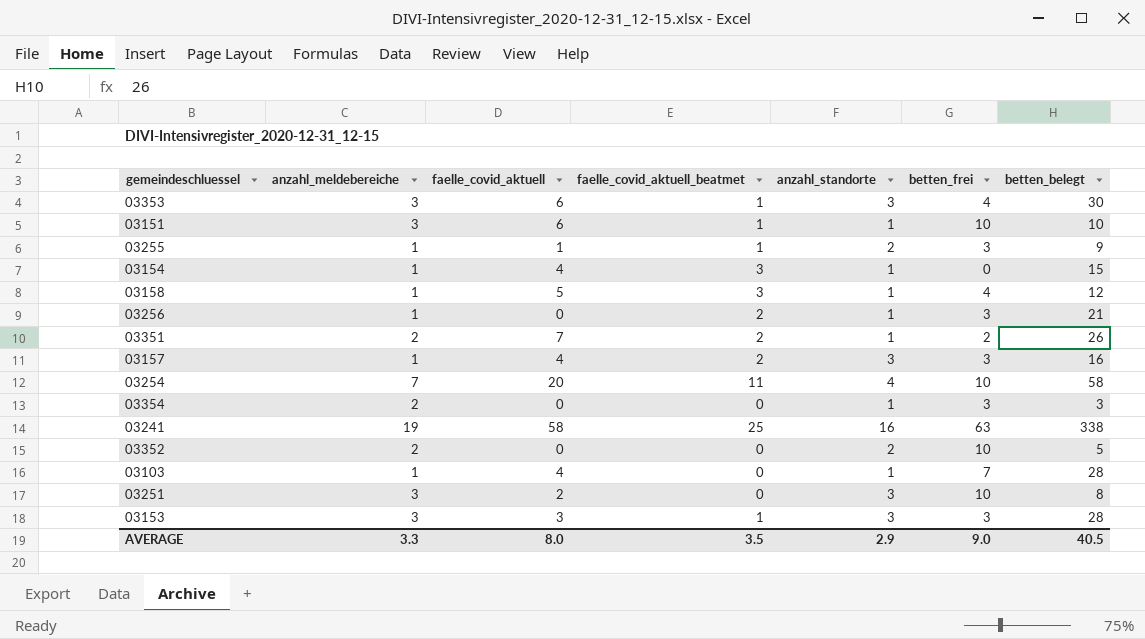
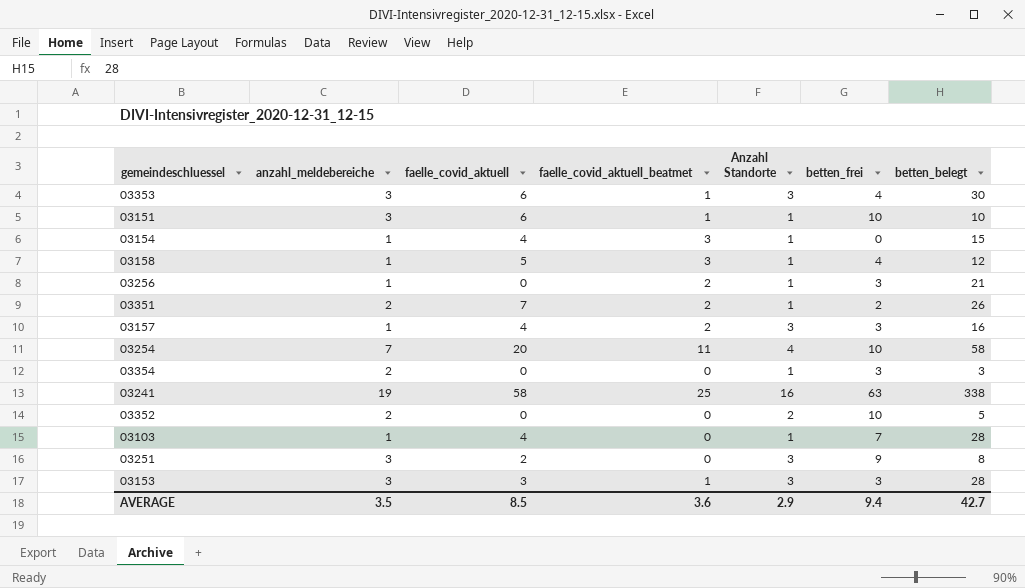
column name: anzahl_standorte -> Anzahl Standorte
row 03255: 1 | 1 | 1 | 2 | 3 | 9 -> none
03251 | betten_frei: 10 -> 9
AVERAGE | anzahl_meldebereiche: 3.3 -> 3.5
AVERAGE | faelle_covid_aktuell: 8.0 -> 8.5
AVERAGE | faelle_covid_aktuell_beatmet: 3.5 -> 3.6
AVERAGE | betten_frei: 9.0 -> 9.4
AVERAGE | betten_belegt: 40.5 -> 42.7

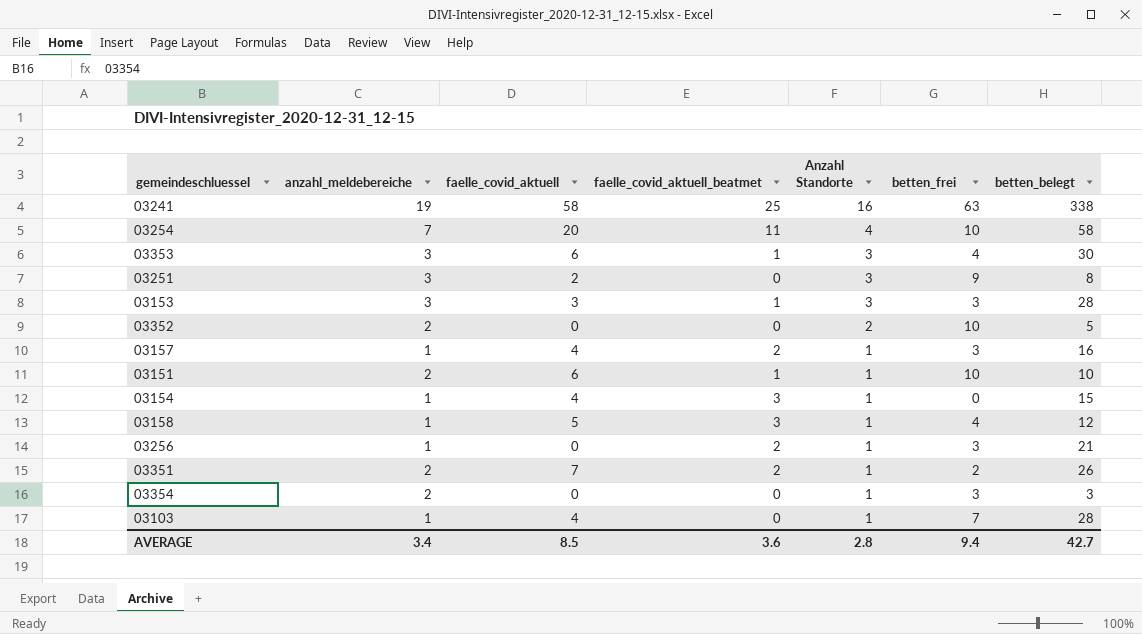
row order: none -> Anzahl Standorte descending
03157 | Anzahl Standorte: 3 -> 1
03151 | anzahl_meldebereiche: 3 -> 2
AVERAGE | anzahl_meldebereiche: 3.5 -> 3.4
AVERAGE | Anzahl Standorte: 2.9 -> 2.8

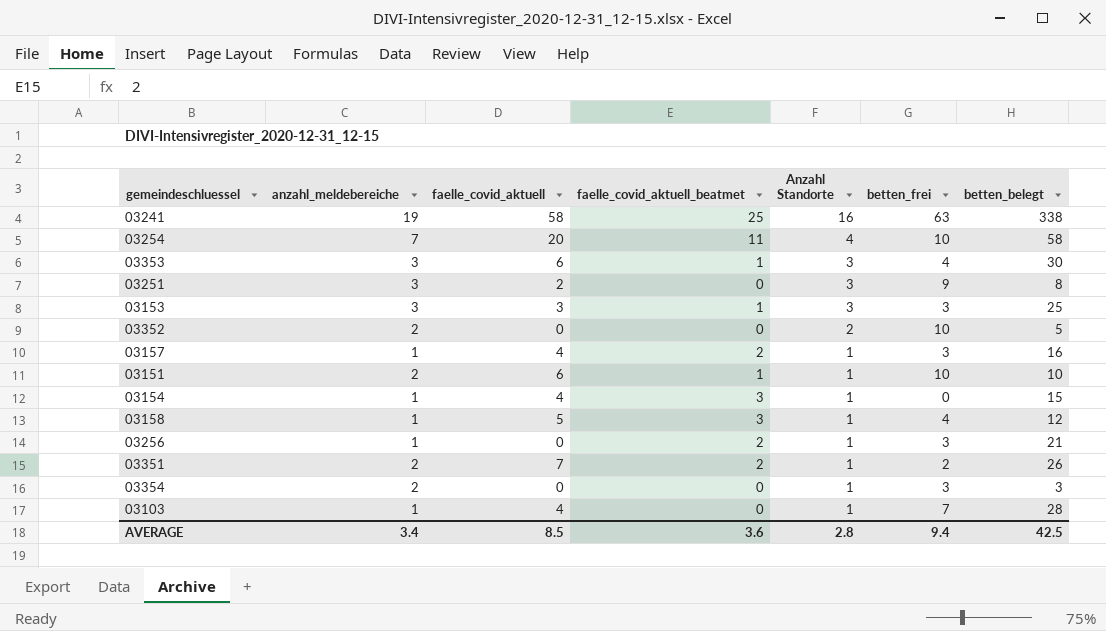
03153 | betten_belegt: 28 -> 25
AVERAGE | betten_belegt: 42.7 -> 42.5

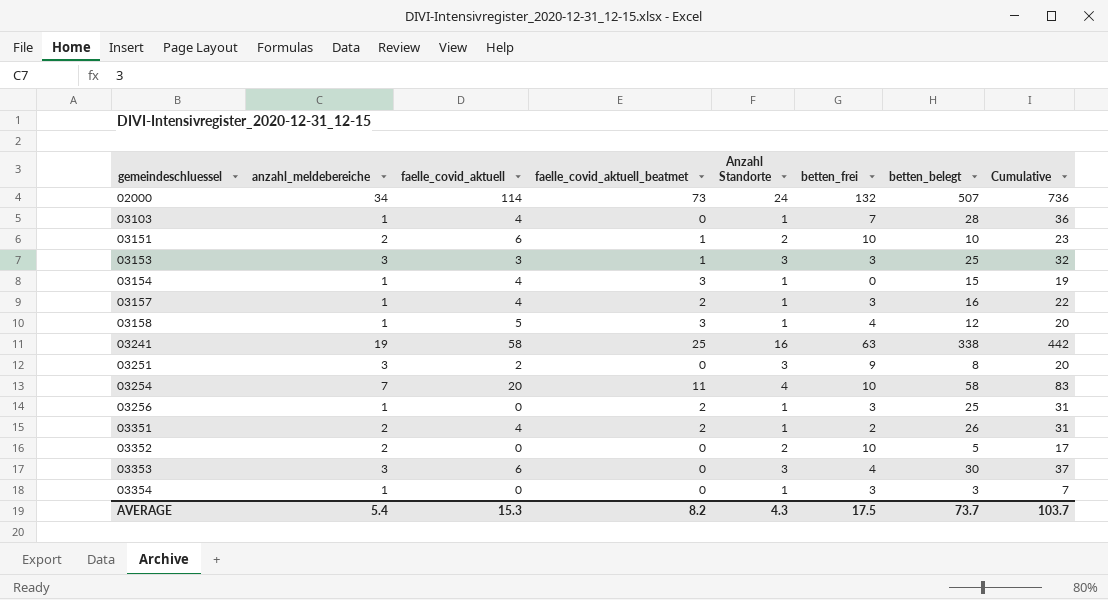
row order: Anzahl Standorte descending -> gemeindeschluessel ascending
column Cumulative | formula: none -> [faelle_covid_aktuell_beatmet] + [Anzahl Standorte] + [betten_frei] + [betten_belegt]
row 02000: none -> 34 | 114 | 73 | 24 | 132 | 507 | 736
03151 | Anzahl Standorte: 1 -> 2
03256 | betten_belegt: 21 -> 25
03351 | faelle_covid_aktuell: 7 -> 4
03353 | faelle_covid_aktuell_beatmet: 1 -> 0
03354 | anzahl_meldebereiche: 2 -> 1
AVERAGE | anzahl_meldebereiche: 3.4 -> 5.4
AVERAGE | faelle_covid_aktuell: 8.5 -> 15.3
AVERAGE | faelle_covid_aktuell_beatmet: 3.6 -> 8.2
AVERAGE | Anzahl Standorte: 2.8 -> 4.3
AVERAGE | betten_frei: 9.4 -> 17.5
AVERAGE | betten_belegt: 42.5 -> 73.7

